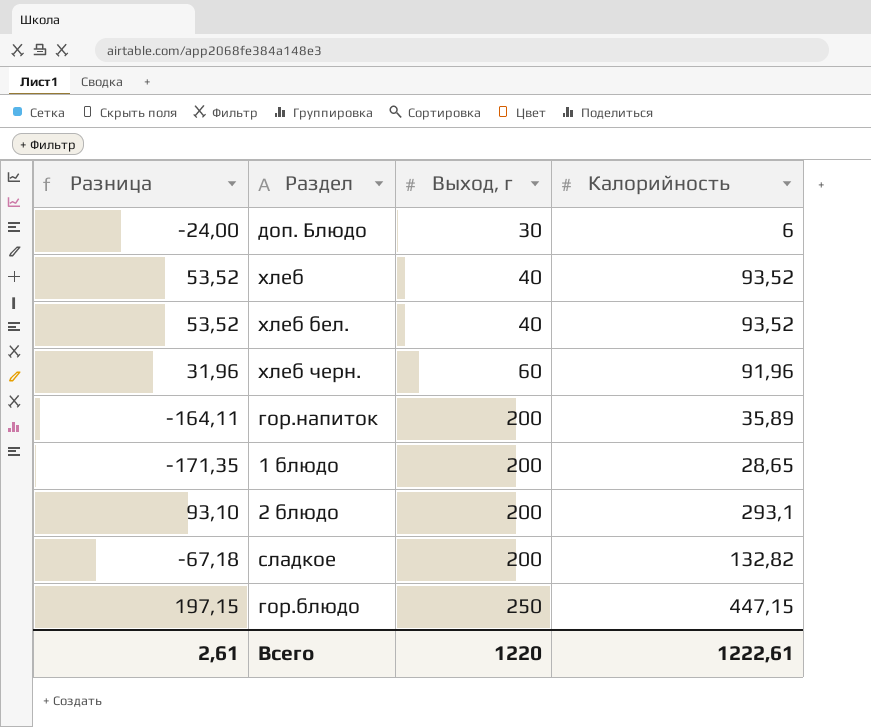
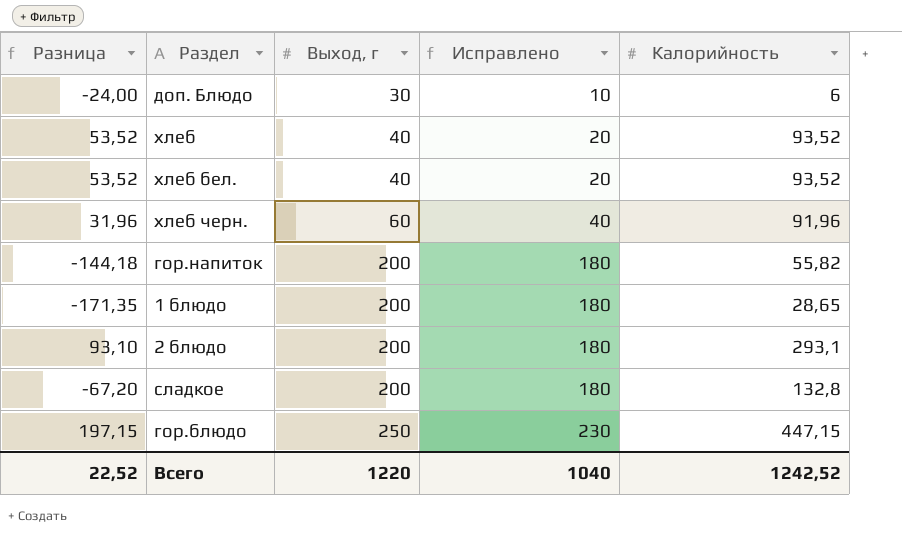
column Исправлено | formula: none -> [Выход, г] - 20
гор.напиток | Разница: -164,11 -> -144,18
гор.напиток | Калорийность: 35,89 -> 55,82
сладкое | Разница: -67,18 -> -67,20
сладкое | Калорийность: 132,82 -> 132,8
Всего | Разница: 2,61 -> 22,52
Всего | Калорийность: 1222,61 -> 1242,52

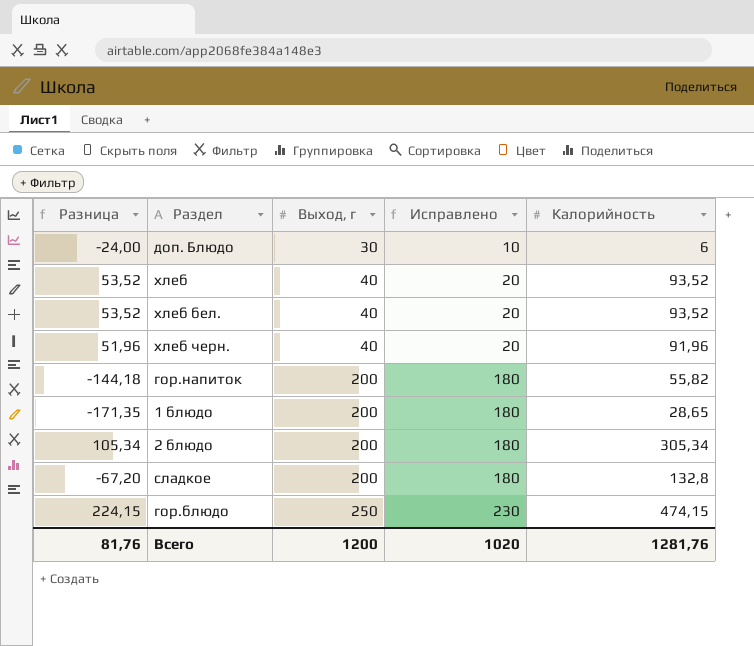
хлеб черн. | Разница: 31,96 -> 51,96
хлеб черн. | Выход, г: 60 -> 40
хлеб черн. | Исправлено: 40 -> 20
2 блюдо | Разница: 93,10 -> 105,34
2 блюдо | Калорийность: 293,1 -> 305,34
гор.блюдо | Разница: 197,15 -> 224,15
гор.блюдо | Калорийность: 447,15 -> 474,15
Всего | Разница: 22,52 -> 81,76
Всего | Выход, г: 1220 -> 1200
Всего | Исправлено: 1040 -> 1020
Всего | Калорийность: 1242,52 -> 1281,76

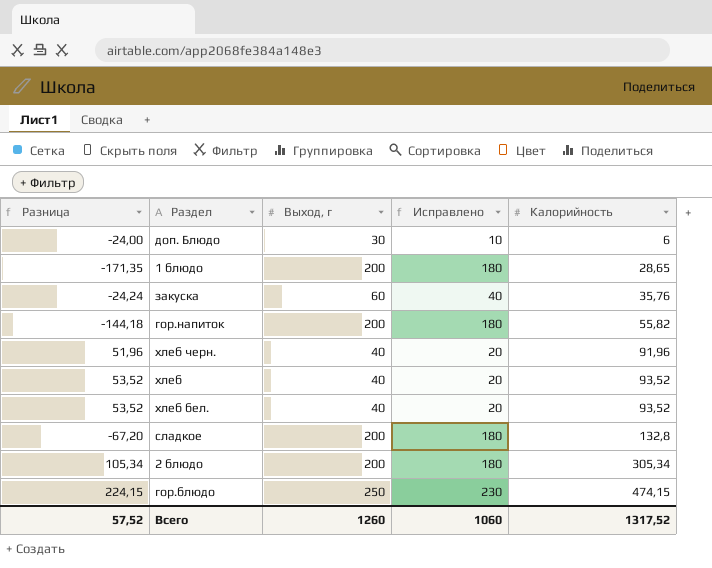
row order: Выход, г ascending -> Калорийность ascending
row закуска: none -> -24,24 | 60 | 40 | 35,76
Всего | Разница: 81,76 -> 57,52
Всего | Выход, г: 1200 -> 1260
Всего | Исправлено: 1020 -> 1060
Всего | Калорийность: 1281,76 -> 1317,52

